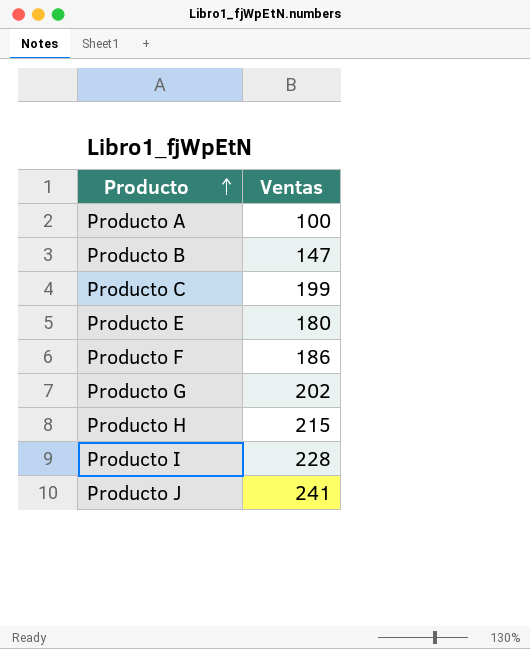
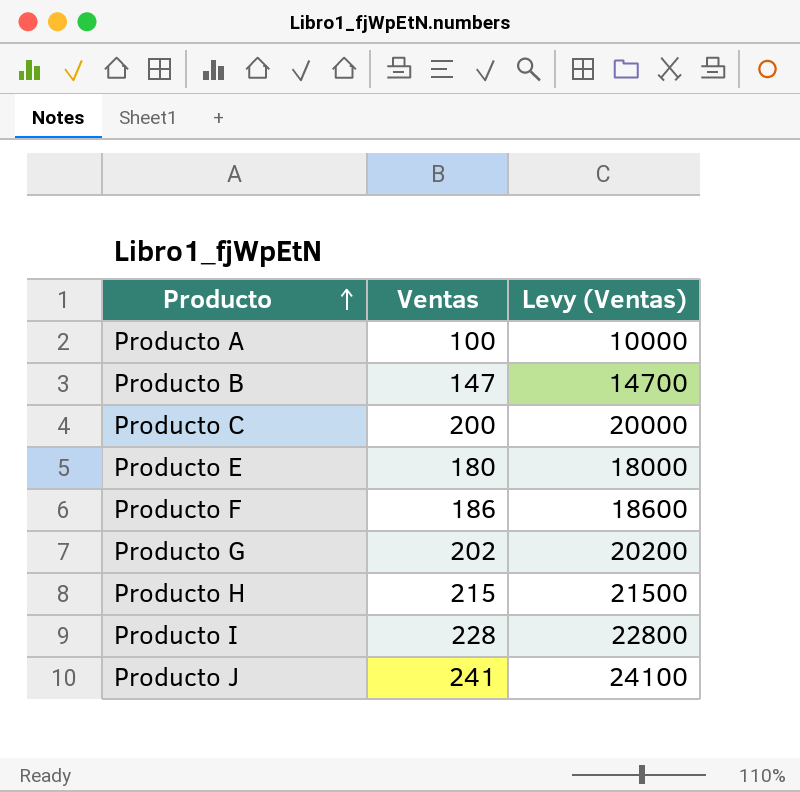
column Levy (Ventas) | formula: none -> [Ventas] * 100
Producto C | Ventas: 199 -> 200

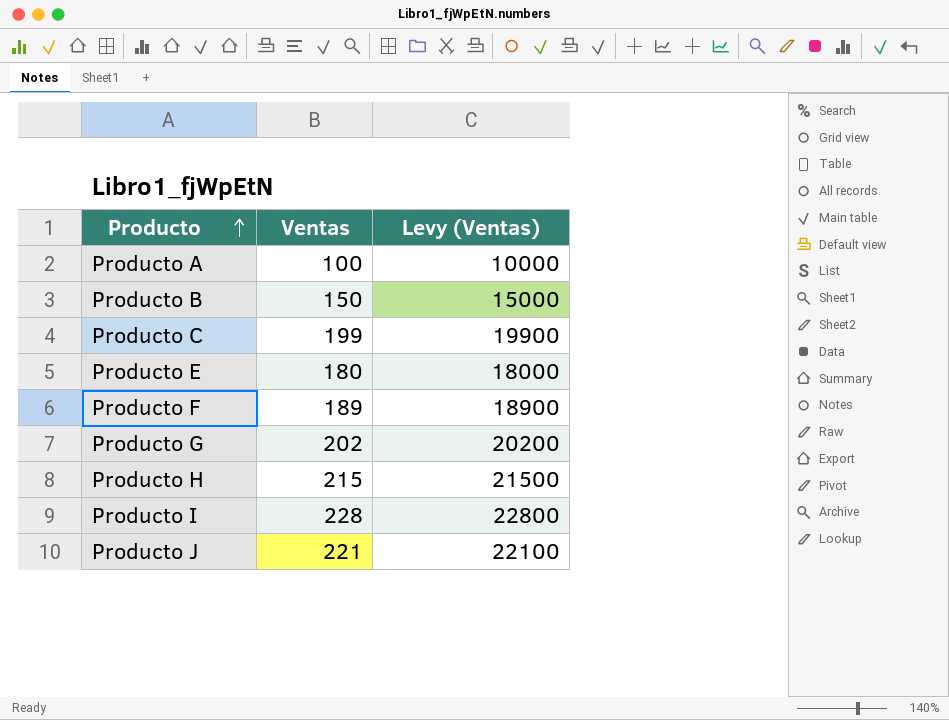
Producto B | Ventas: 147 -> 150
Producto B | Levy (Ventas): 14700 -> 15000
Producto C | Ventas: 200 -> 199
Producto C | Levy (Ventas): 20000 -> 19900
Producto F | Ventas: 186 -> 189
Producto F | Levy (Ventas): 18600 -> 18900
Producto J | Ventas: 241 -> 221
Producto J | Levy (Ventas): 24100 -> 22100

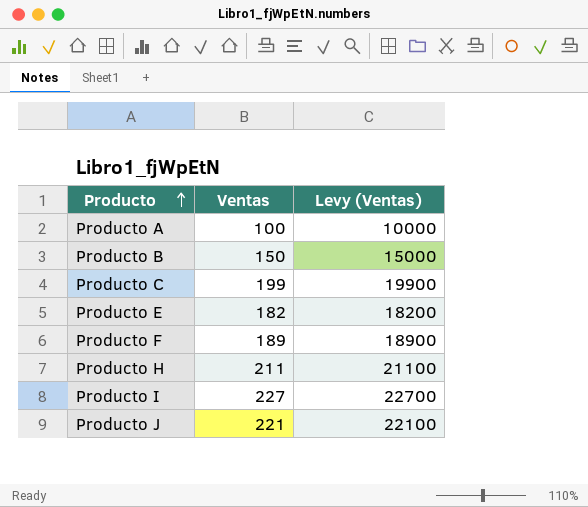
row Producto G: 202 | 20200 -> none
Producto E | Ventas: 180 -> 182
Producto E | Levy (Ventas): 18000 -> 18200
Producto H | Ventas: 215 -> 211
Producto H | Levy (Ventas): 21500 -> 21100
Producto I | Ventas: 228 -> 227
Producto I | Levy (Ventas): 22800 -> 22700

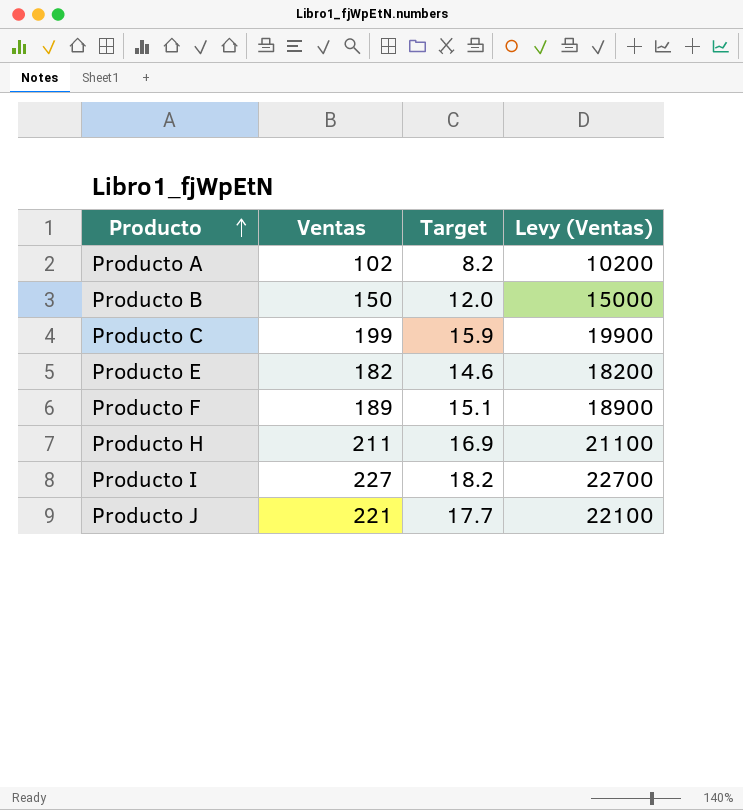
column Target | formula: none -> [Ventas] * 0.08
Producto A | Ventas: 100 -> 102
Producto A | Levy (Ventas): 10000 -> 10200

